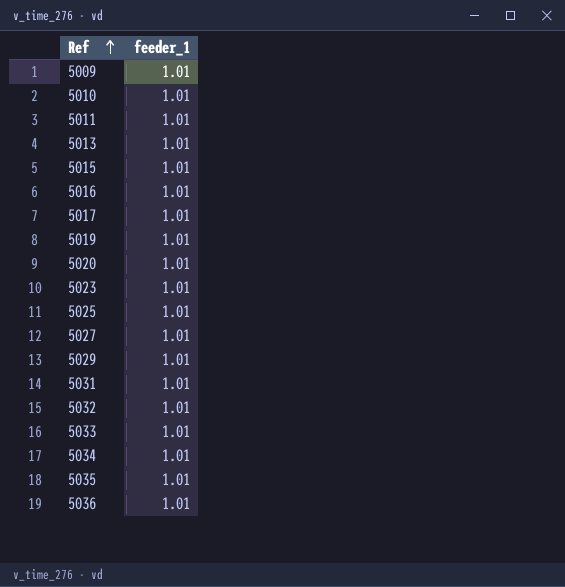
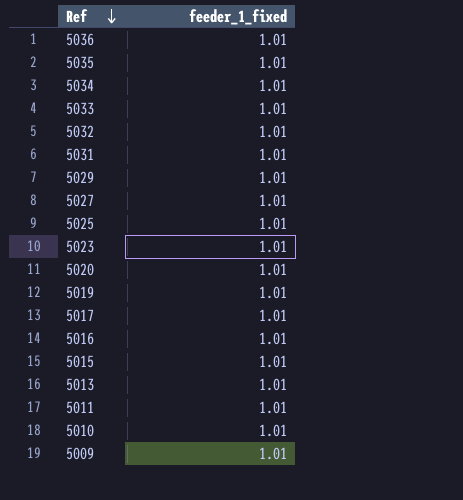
row order: Ref ascending -> Ref descending
column name: feeder_1 -> feeder_1_fixed

